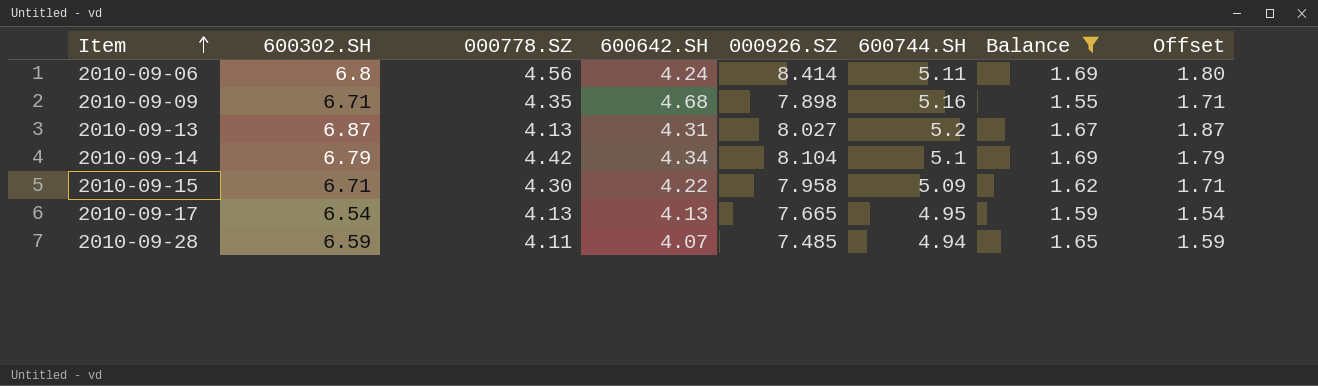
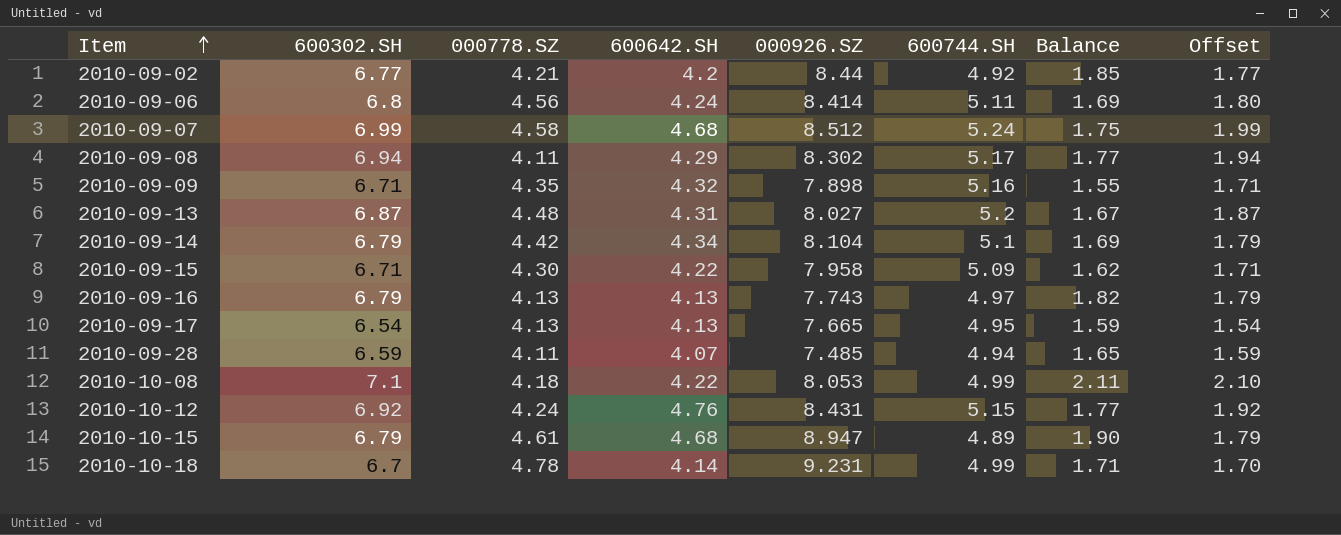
filter: Balance <= 1.69 -> none
2010-09-09 | 600642.SH: 4.68 -> 4.32
2010-09-13 | 000778.SZ: 4.13 -> 4.48

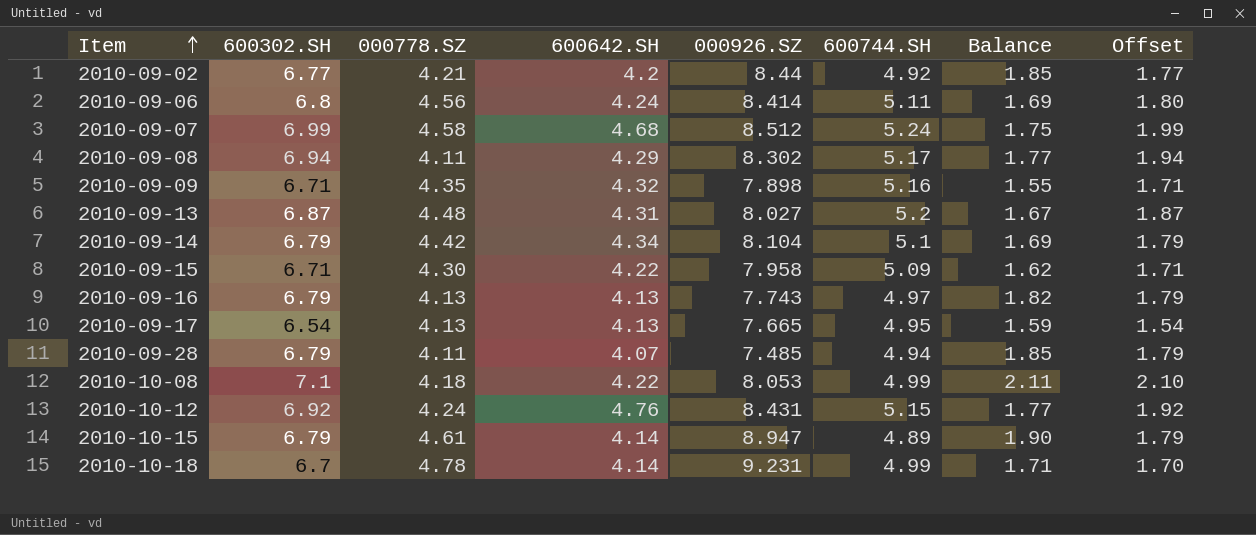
2010-09-28 | 600302.SH: 6.59 -> 6.79
2010-09-28 | Balance: 1.65 -> 1.85
2010-09-28 | Offset: 1.59 -> 1.79
2010-10-15 | 600642.SH: 4.68 -> 4.14

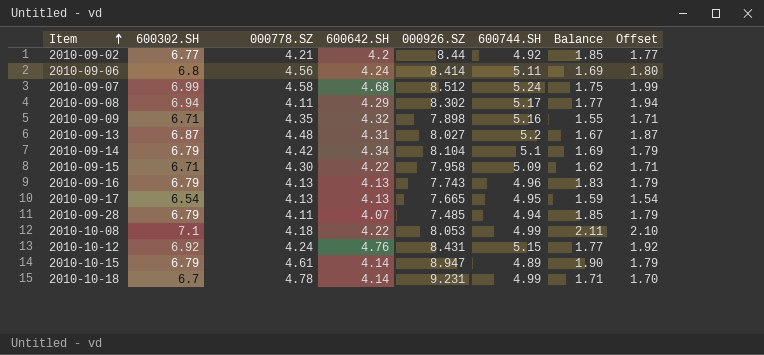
2010-09-16 | 600744.SH: 4.97 -> 4.96
2010-09-16 | Balance: 1.82 -> 1.83

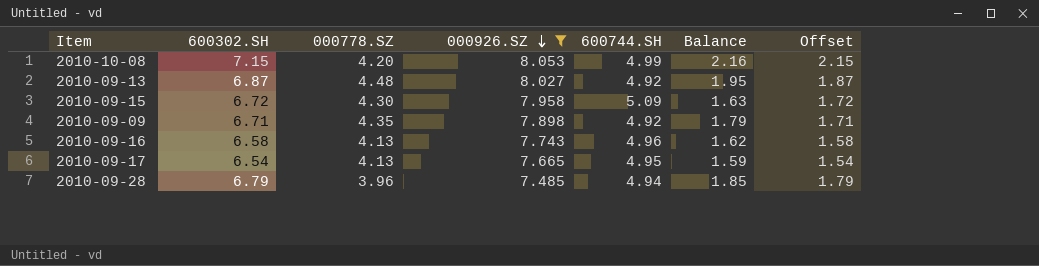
filter: none -> 000926.SZ <= 8.053
row order: Item ascending -> 000926.SZ descending
column 600642.SH | position: 4 -> none
2010-10-08 | 600302.SH: 7.1 -> 7.15
2010-10-08 | 000778.SZ: 4.18 -> 4.20
2010-10-08 | Balance: 2.11 -> 2.16
2010-10-08 | Offset: 2.10 -> 2.15
2010-09-13 | 600744.SH: 5.2 -> 4.92
2010-09-13 | Balance: 1.67 -> 1.95
2010-09-15 | 600302.SH: 6.71 -> 6.72
2010-09-15 | Balance: 1.62 -> 1.63
2010-09-15 | Offset: 1.71 -> 1.72
2010-09-09 | 600744.SH: 5.16 -> 4.92
2010-09-09 | Balance: 1.55 -> 1.79
2010-09-16 | 600302.SH: 6.79 -> 6.58
2010-09-16 | Balance: 1.83 -> 1.62
2010-09-16 | Offset: 1.79 -> 1.58
2010-09-28 | 000778.SZ: 4.11 -> 3.96

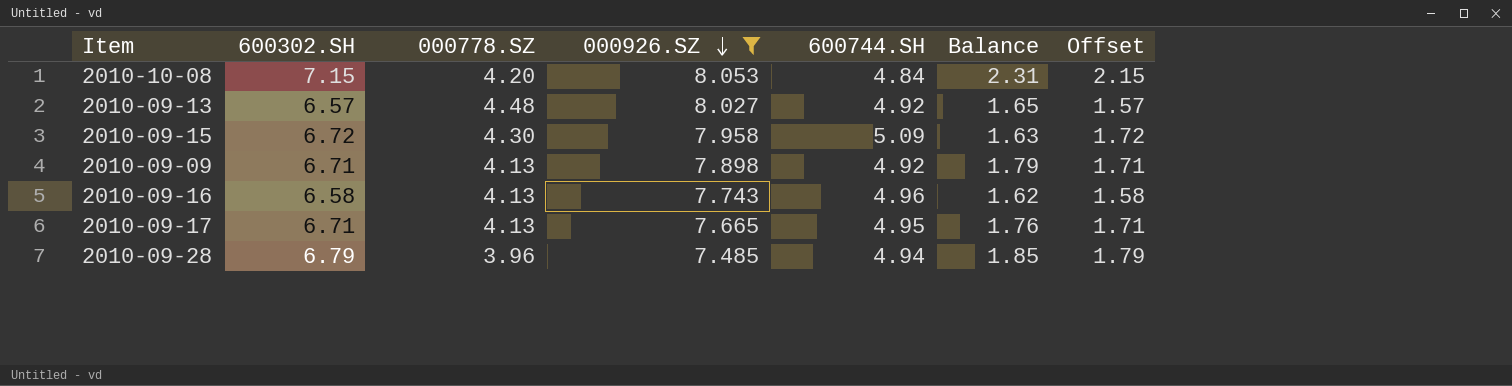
2010-10-08 | 600744.SH: 4.99 -> 4.84
2010-10-08 | Balance: 2.16 -> 2.31
2010-09-13 | 600302.SH: 6.87 -> 6.57
2010-09-13 | Balance: 1.95 -> 1.65
2010-09-13 | Offset: 1.87 -> 1.57
2010-09-09 | 000778.SZ: 4.35 -> 4.13
2010-09-17 | 600302.SH: 6.54 -> 6.71
2010-09-17 | Balance: 1.59 -> 1.76
2010-09-17 | Offset: 1.54 -> 1.71

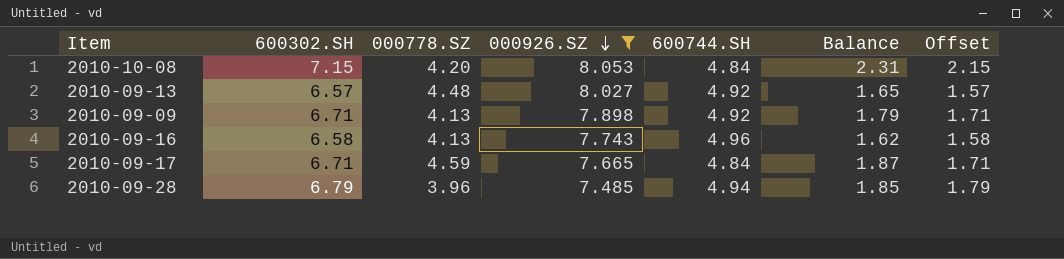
row 2010-09-15: 6.72 | 4.30 | 7.958 | 5.09 | 1.63 | 1.72 -> none
2010-09-17 | 000778.SZ: 4.13 -> 4.59
2010-09-17 | 600744.SH: 4.95 -> 4.84
2010-09-17 | Balance: 1.76 -> 1.87

